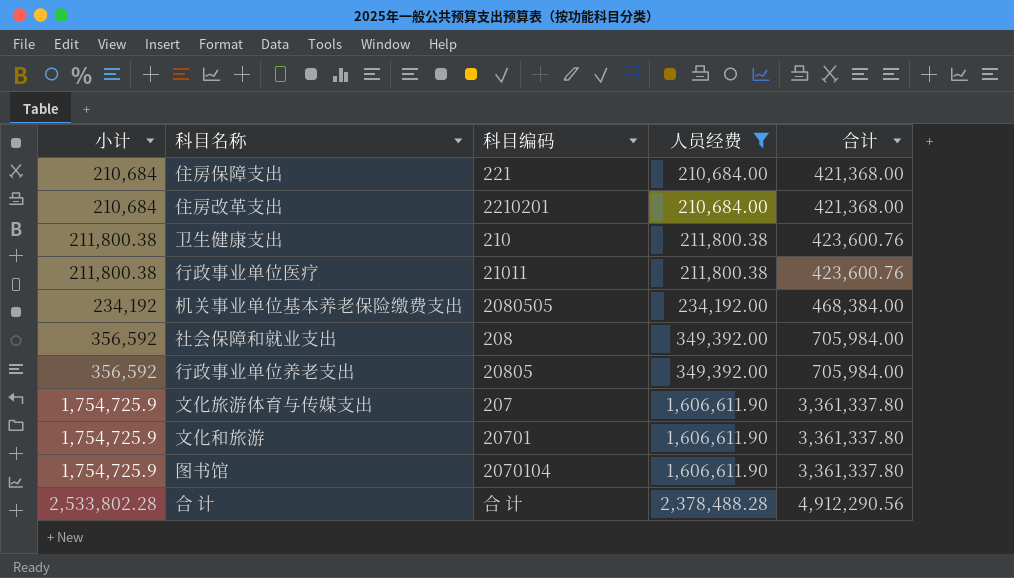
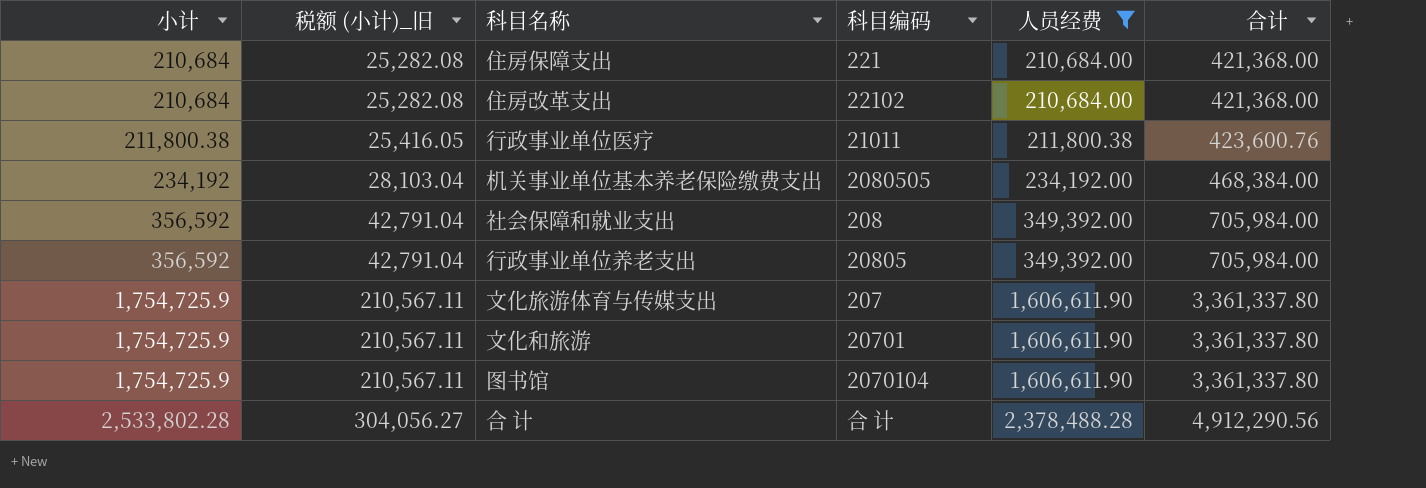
column 税额 (小计)_旧 | formula: none -> [小计] * 0.12
row 卫生健康支出: 211,800.38 | 210 | 211,800.38 | 423,600.76 -> none
住房改革支出 | 科目编码: 2210201 -> 22102

